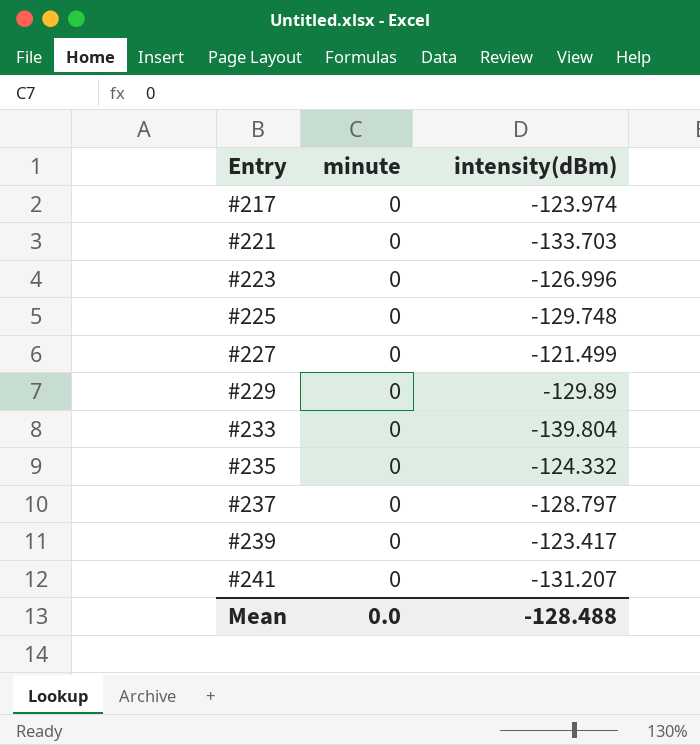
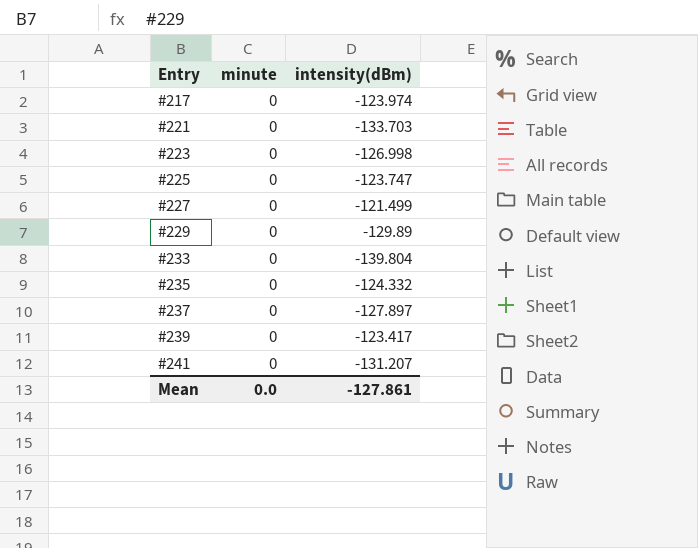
#223 | intensity(dBm): -126.996 -> -126.998
#225 | intensity(dBm): -129.748 -> -123.747
#237 | intensity(dBm): -128.797 -> -127.897
Mean | intensity(dBm): -128.488 -> -127.861

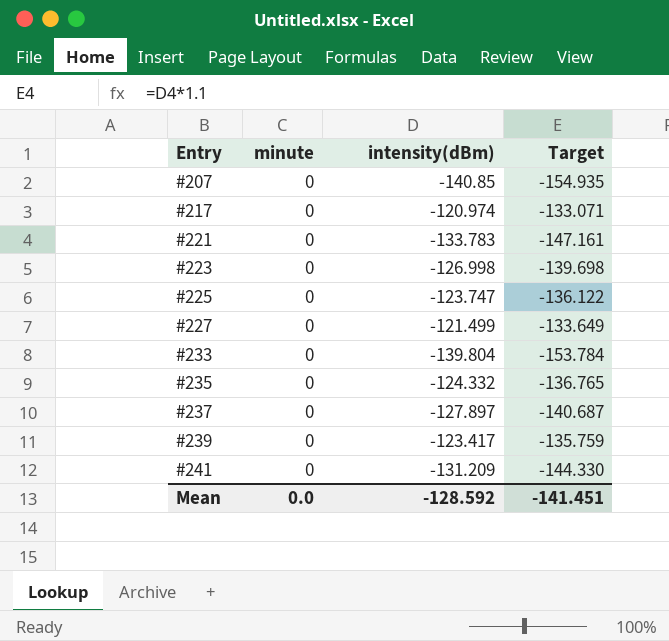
column Target | formula: none -> [intensity(dBm)] * 1.1
row #229: 0 | -129.89 -> none
row #207: none -> 0 | -140.85 | -154.935
#217 | intensity(dBm): -123.974 -> -120.974
#221 | intensity(dBm): -133.703 -> -133.783
#241 | intensity(dBm): -131.207 -> -131.209
Mean | intensity(dBm): -127.861 -> -128.592

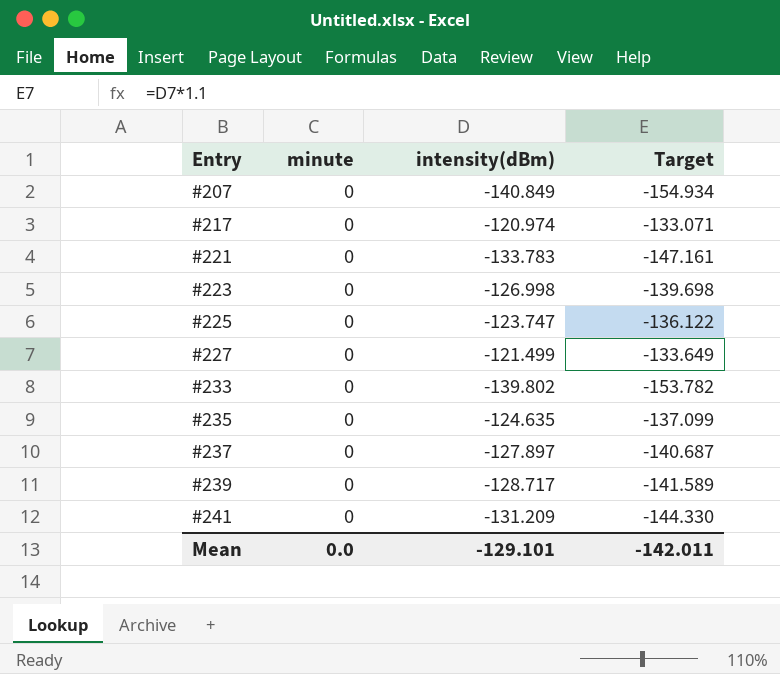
#207 | intensity(dBm): -140.85 -> -140.849
#207 | Target: -154.935 -> -154.934
#233 | intensity(dBm): -139.804 -> -139.802
#233 | Target: -153.784 -> -153.782
#235 | intensity(dBm): -124.332 -> -124.635
#235 | Target: -136.765 -> -137.099
#239 | intensity(dBm): -123.417 -> -128.717
#239 | Target: -135.759 -> -141.589
Mean | intensity(dBm): -128.592 -> -129.101
Mean | Target: -141.451 -> -142.011

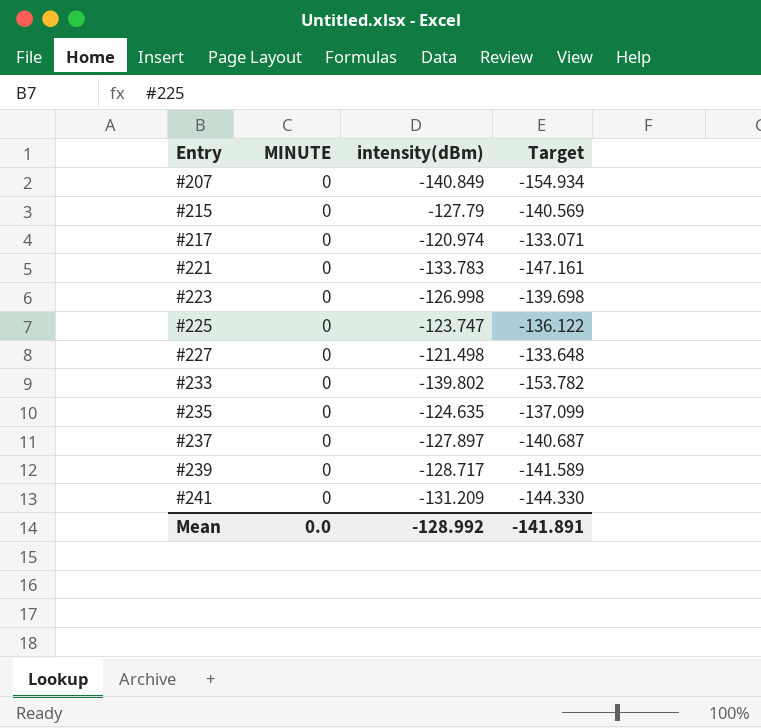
column name: minute -> MINUTE
row #215: none -> 0 | -127.79 | -140.569
#227 | intensity(dBm): -121.499 -> -121.498
#227 | Target: -133.649 -> -133.648
Mean | intensity(dBm): -129.101 -> -128.992
Mean | Target: -142.011 -> -141.891

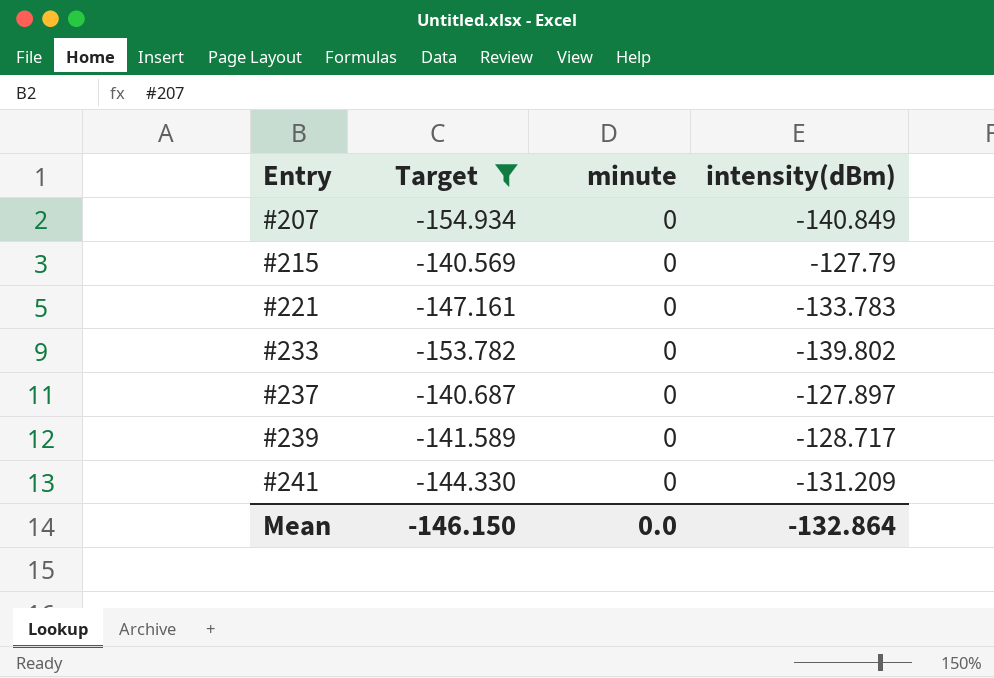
filter: none -> Target <= -140.569
column Target | position: 4 -> 2
column name: MINUTE -> minute
Mean | Target: -141.891 -> -146.150
Mean | intensity(dBm): -128.992 -> -132.864

